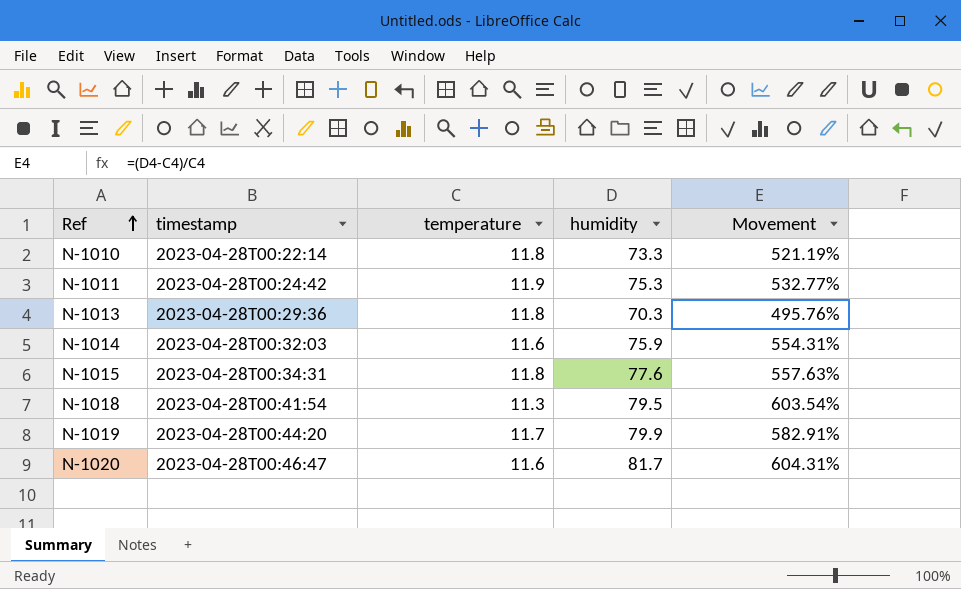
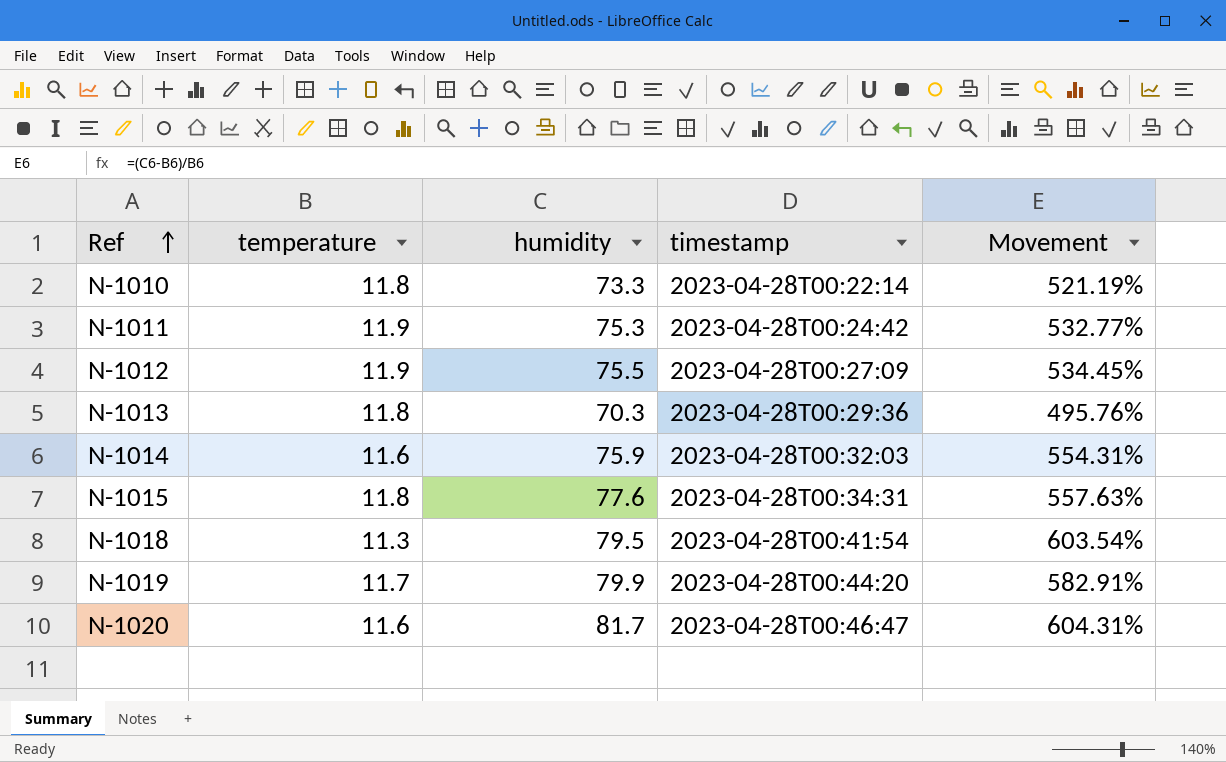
column timestamp | position: 2 -> 4
row N-1012: none -> 11.9 | 75.5 | 2023-04-28T00:27:09 | 534.45%

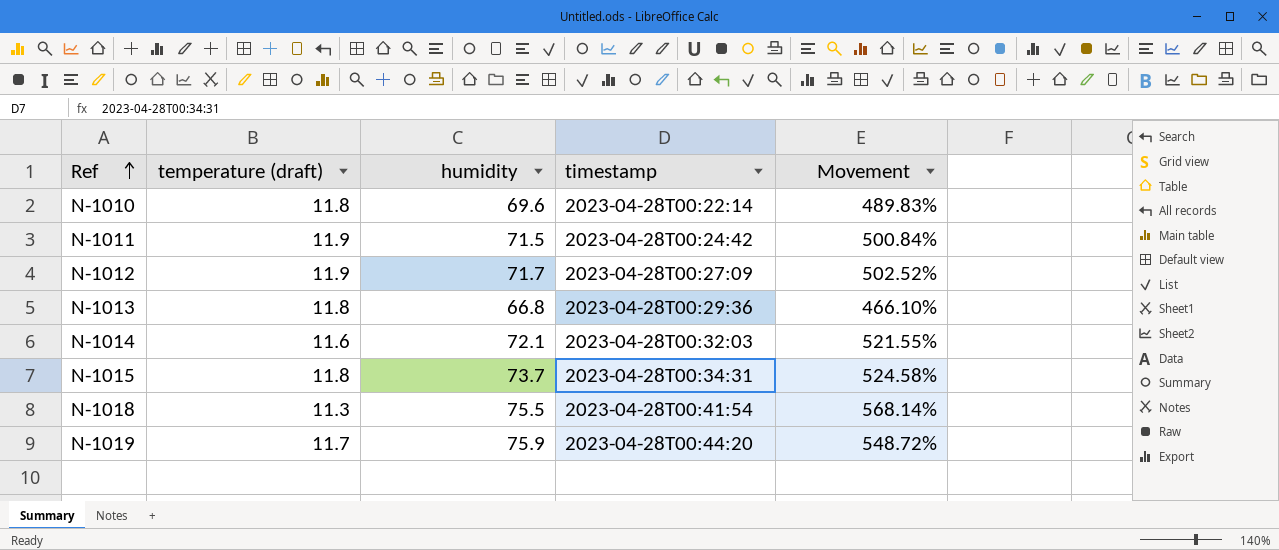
column name: temperature -> temperature (draft)
row N-1020: 11.6 | 81.7 | 2023-04-28T00:46:47 | 604.31% -> none
N-1010 | humidity: 73.3 -> 69.6
N-1010 | Movement: 521.19% -> 489.83%
N-1011 | humidity: 75.3 -> 71.5
N-1011 | Movement: 532.77% -> 500.84%
N-1012 | humidity: 75.5 -> 71.7
N-1012 | Movement: 534.45% -> 502.52%
N-1013 | humidity: 70.3 -> 66.8
N-1013 | Movement: 495.76% -> 466.10%
N-1014 | humidity: 75.9 -> 72.1
N-1014 | Movement: 554.31% -> 521.55%
N-1015 | humidity: 77.6 -> 73.7
N-1015 | Movement: 557.63% -> 524.58%
N-1018 | humidity: 79.5 -> 75.5
N-1018 | Movement: 603.54% -> 568.14%
N-1019 | humidity: 79.9 -> 75.9
N-1019 | Movement: 582.91% -> 548.72%

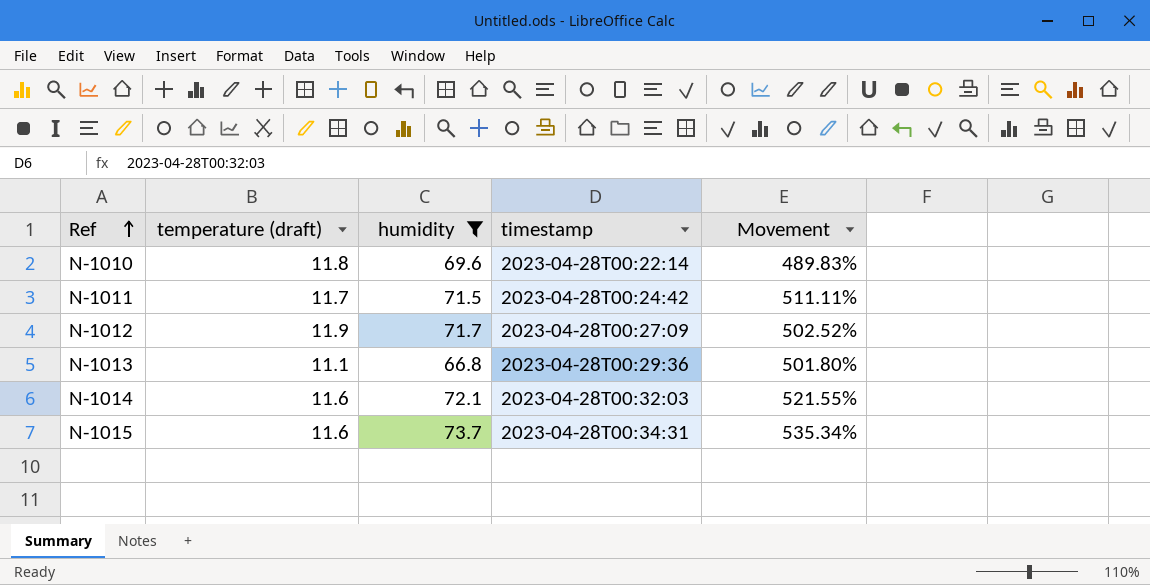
filter: none -> humidity <= 73.7
N-1011 | temperature (draft): 11.9 -> 11.7
N-1011 | Movement: 500.84% -> 511.11%
N-1013 | temperature (draft): 11.8 -> 11.1
N-1013 | Movement: 466.10% -> 501.80%
N-1015 | temperature (draft): 11.8 -> 11.6
N-1015 | Movement: 524.58% -> 535.34%

